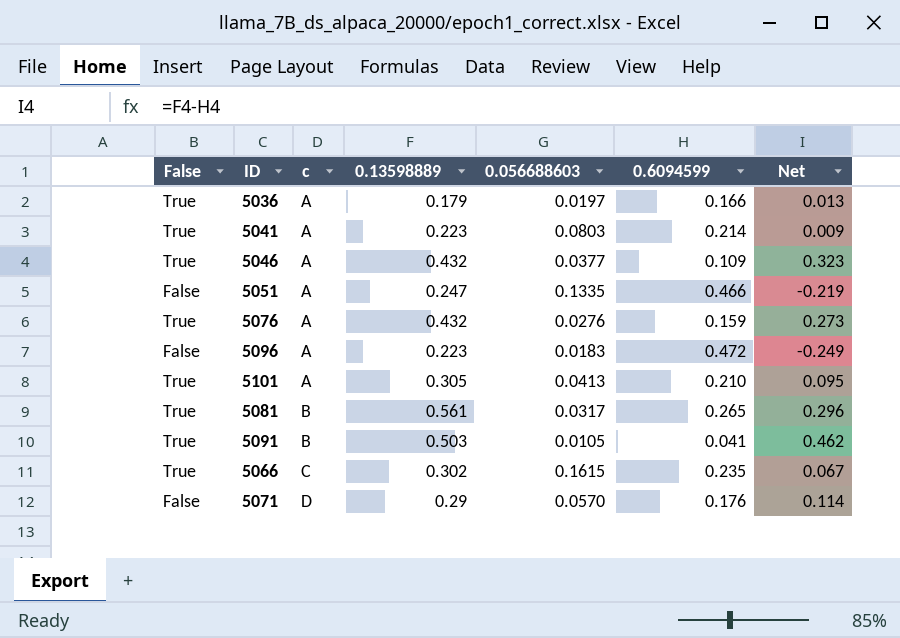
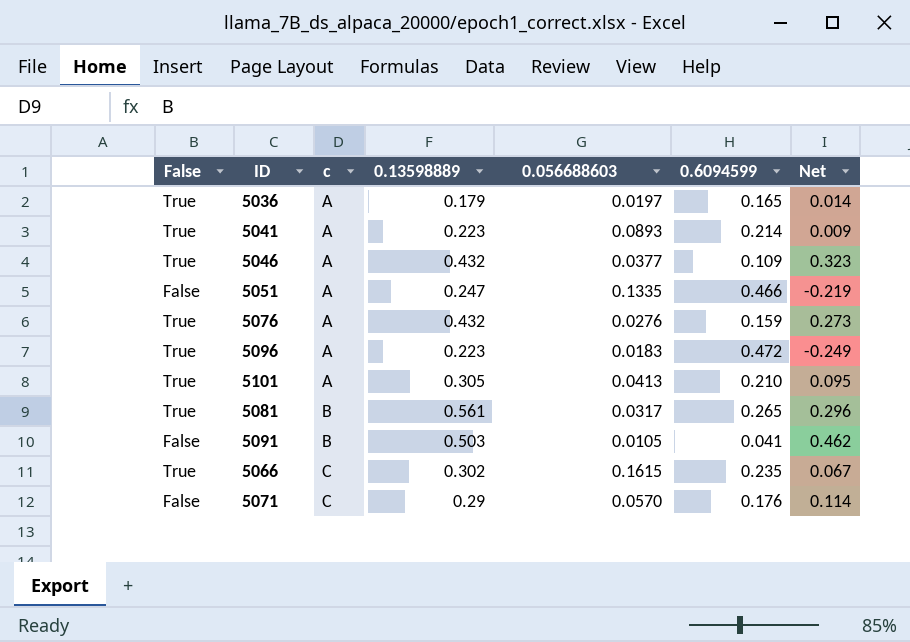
5036 | 0.6094599: 0.166 -> 0.165
5036 | Net: 0.013 -> 0.014
5041 | 0.056688603: 0.0803 -> 0.0893
5096 | False: False -> True
5091 | False: True -> False
5071 | c: D -> C

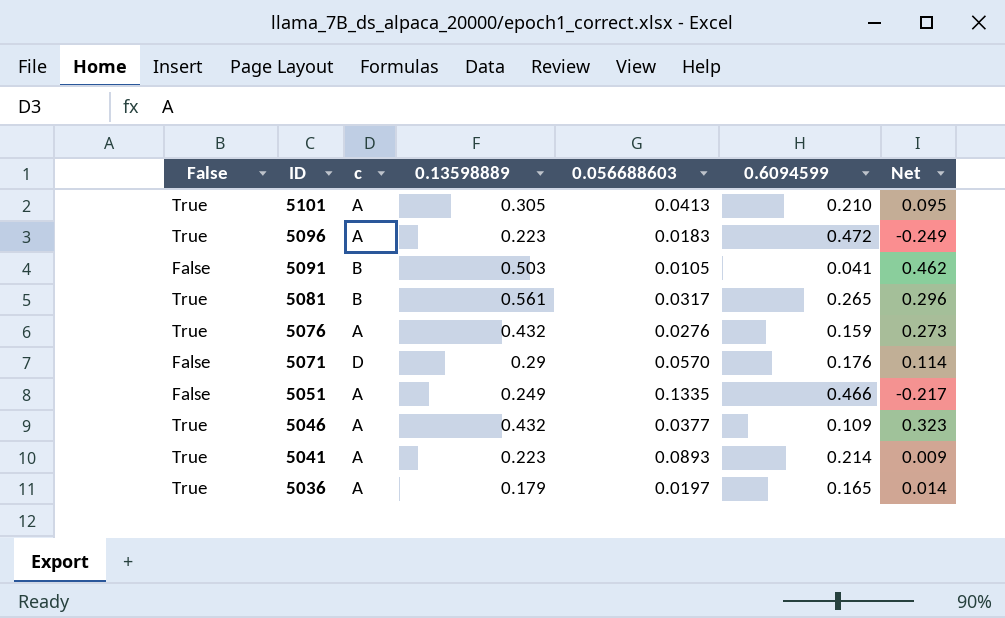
row order: c ascending -> ID descending
row 5066: True | C | 0.302 | 0.1615 | 0.235 | 0.067 -> none
5071 | c: C -> D
5051 | 0.13598889: 0.247 -> 0.249
5051 | Net: -0.219 -> -0.217

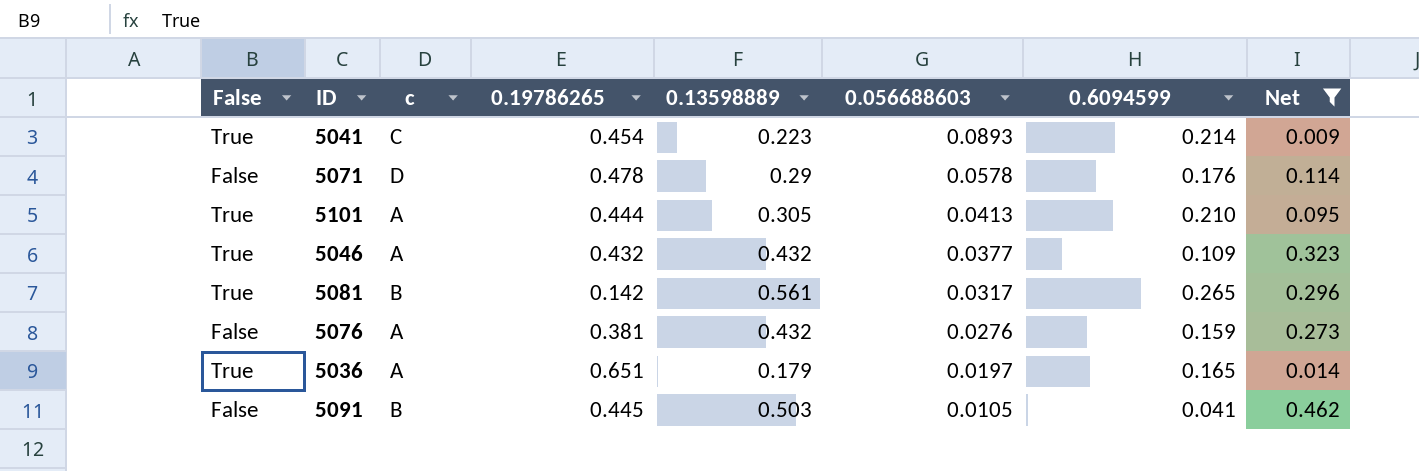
filter: none -> Net >= 0.009
row order: ID descending -> 0.056688603 descending
column 0.19786265 | position: none -> 4
5041 | c: A -> C
5071 | 0.056688603: 0.0570 -> 0.0578
5076 | False: True -> False

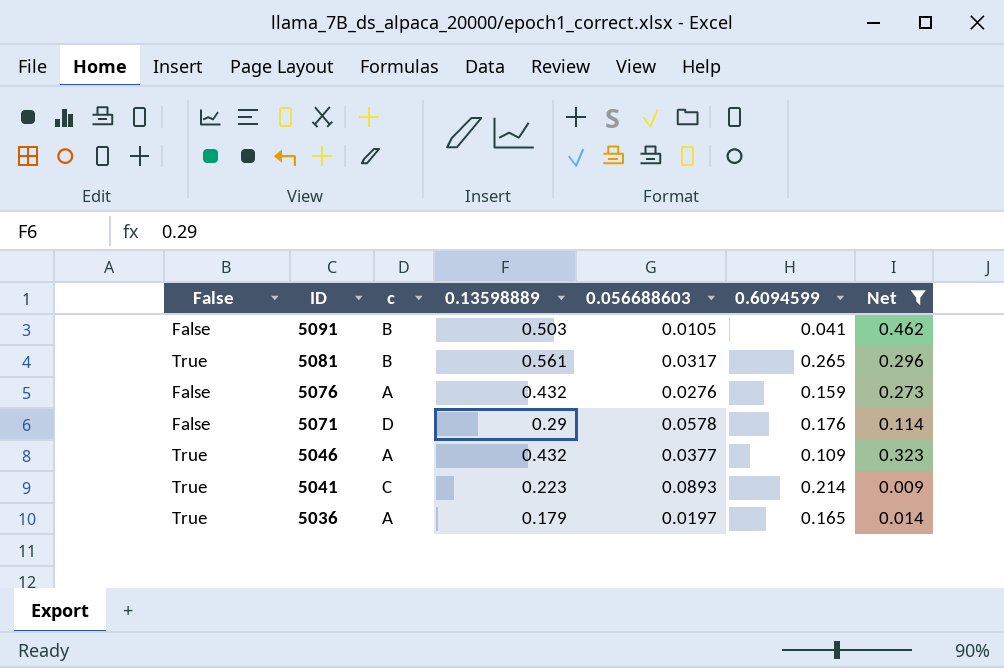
row order: 0.056688603 descending -> ID descending
column 0.19786265 | position: 4 -> none
row 5101: True | A | 0.444 | 0.305 | 0.0413 | 0.210 | 0.095 -> none

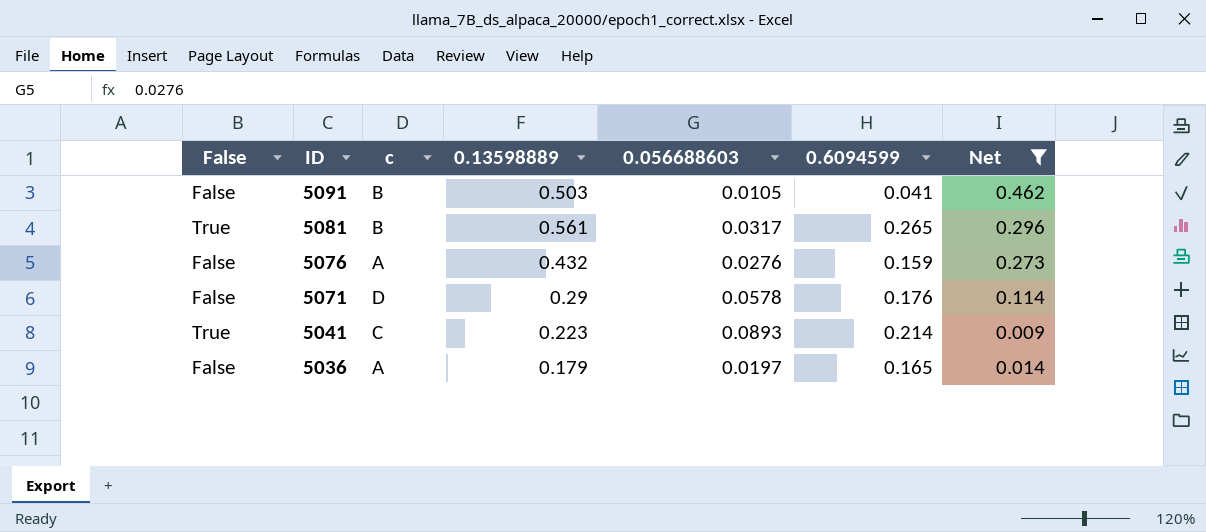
row 5046: True | A | 0.432 | 0.0377 | 0.109 | 0.323 -> none
5036 | False: True -> False

